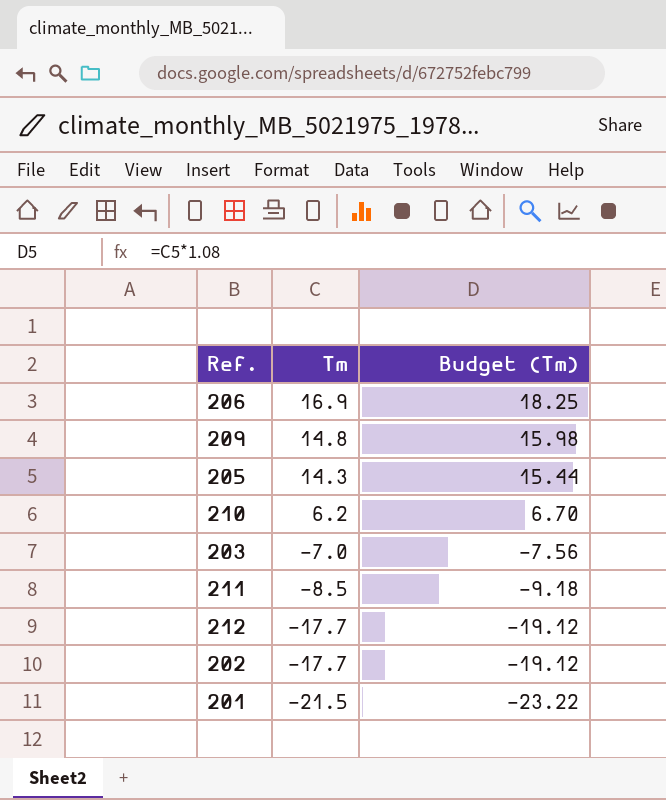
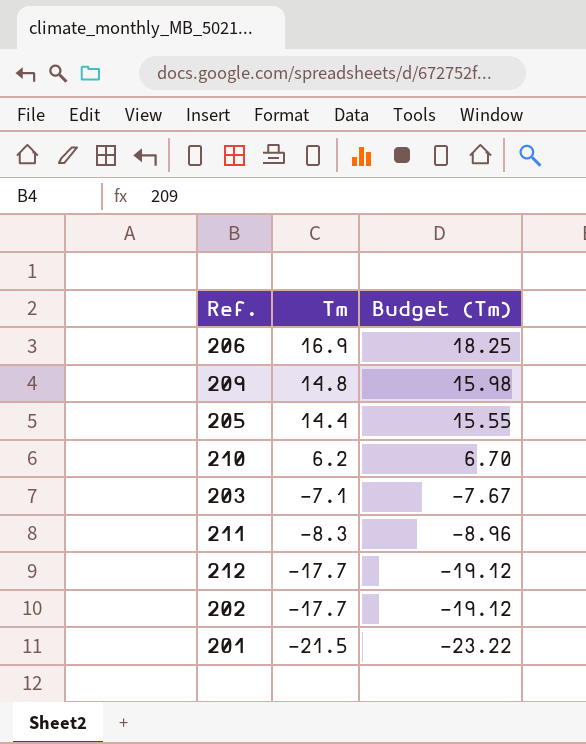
205 | Tm: 14.3 -> 14.4
205 | Budget (Tm): 15.44 -> 15.55
203 | Tm: -7.0 -> -7.1
203 | Budget (Tm): -7.56 -> -7.67
211 | Tm: -8.5 -> -8.3
211 | Budget (Tm): -9.18 -> -8.96

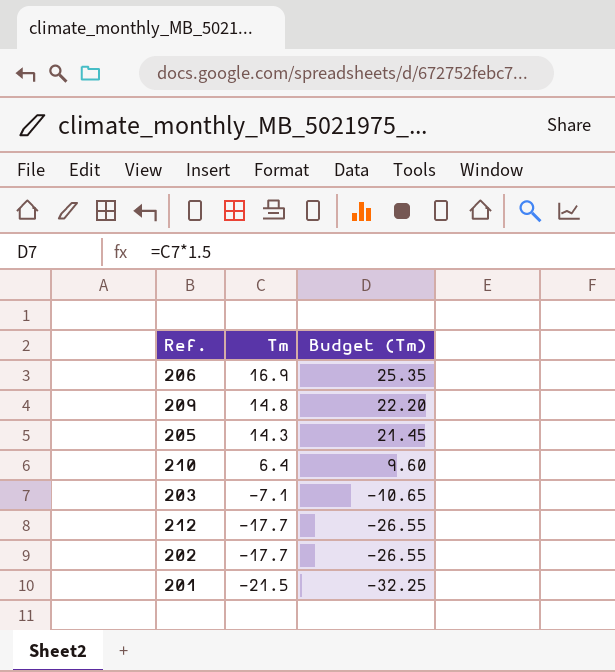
column Budget (Tm) | formula: [Tm] * 1.08 -> [Tm] * 1.5
row 211: -8.3 | -8.96 -> none
205 | Tm: 14.4 -> 14.3
210 | Tm: 6.2 -> 6.4

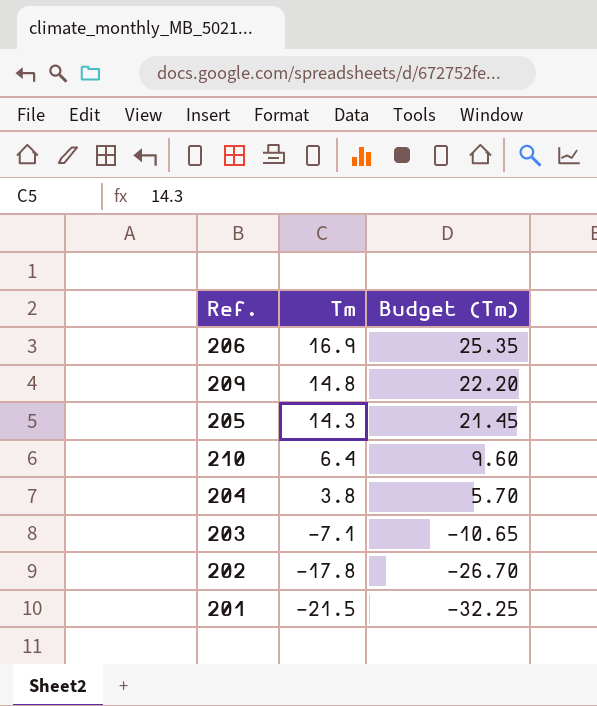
row 212: -17.7 | -26.55 -> none
row 204: none -> 3.8 | 5.70
202 | Tm: -17.7 -> -17.8
202 | Budget (Tm): -26.55 -> -26.70

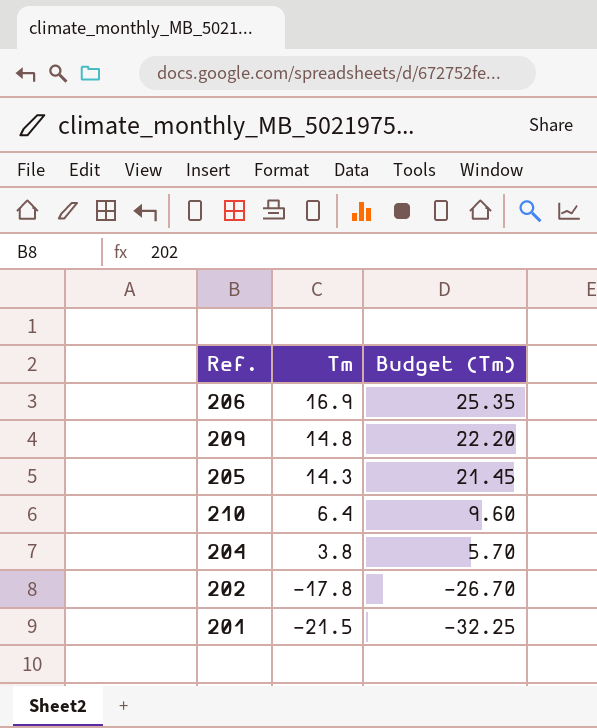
row 203: -7.1 | -10.65 -> none

